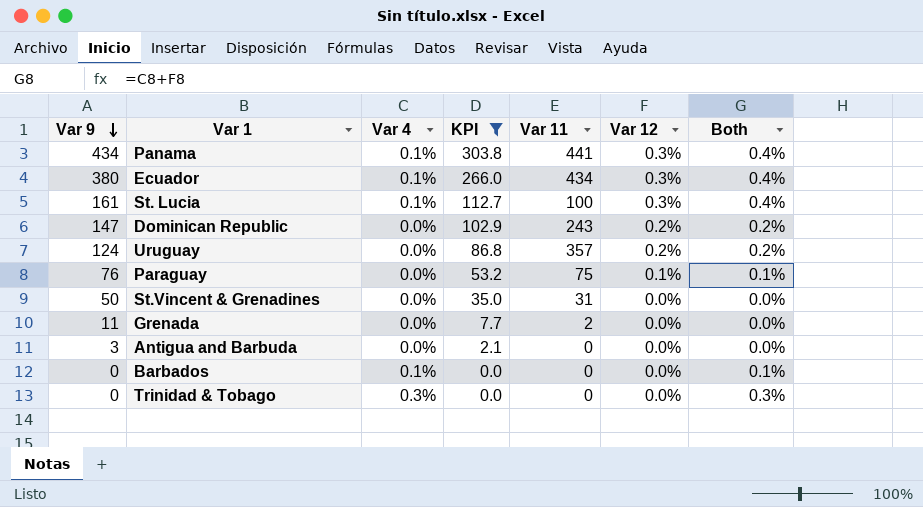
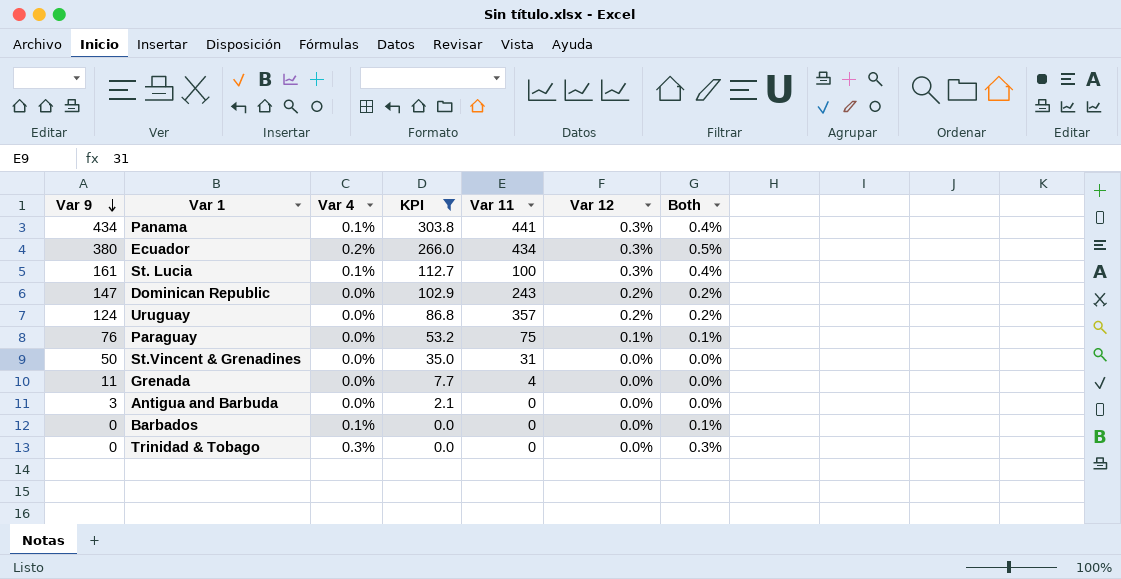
Ecuador | Var 4: 0.1% -> 0.2%
Ecuador | Both: 0.4% -> 0.5%
Grenada | Var 11: 2 -> 4

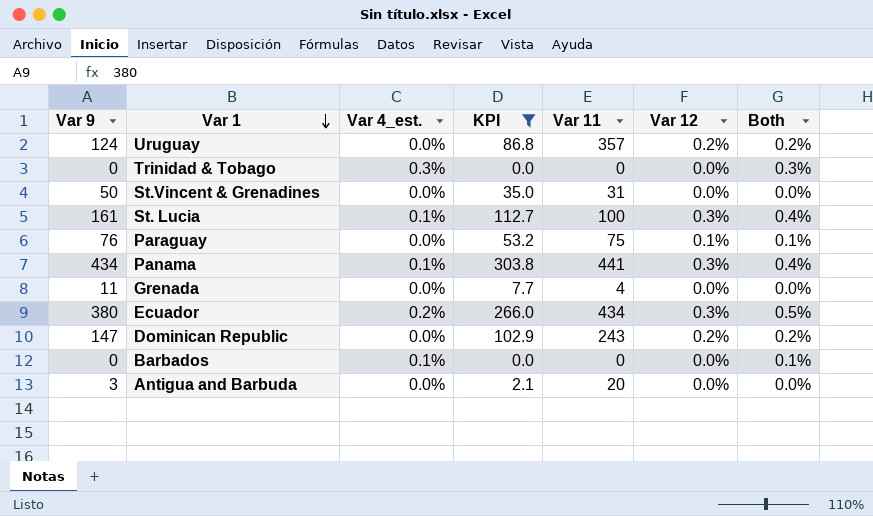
row order: Var 9 descending -> Var 1 descending
column name: Var 4 -> Var 4_est.
Antigua and Barbuda | Var 11: 0 -> 20

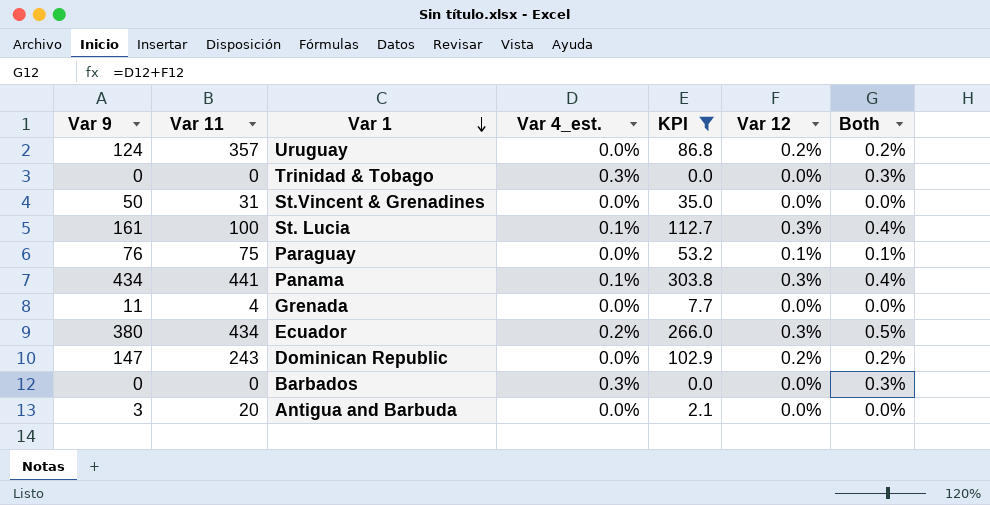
column Var 11 | position: 5 -> 2
Barbados | Var 4_est.: 0.1% -> 0.3%
Barbados | Both: 0.1% -> 0.3%

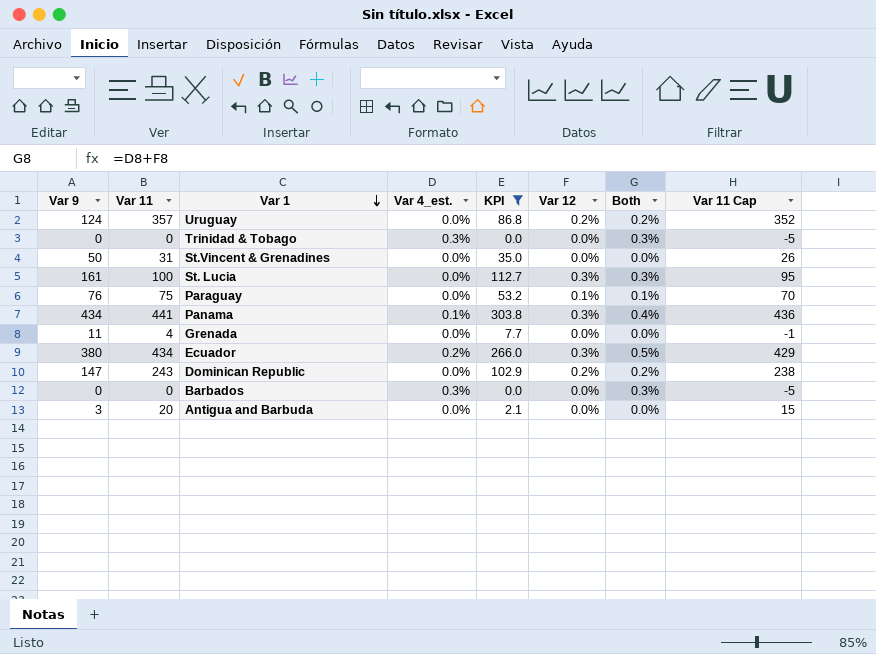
column Var 11 Cap | formula: none -> [Var 11] - 5
St. Lucia | Var 4_est.: 0.1% -> 0.0%
St. Lucia | Both: 0.4% -> 0.3%

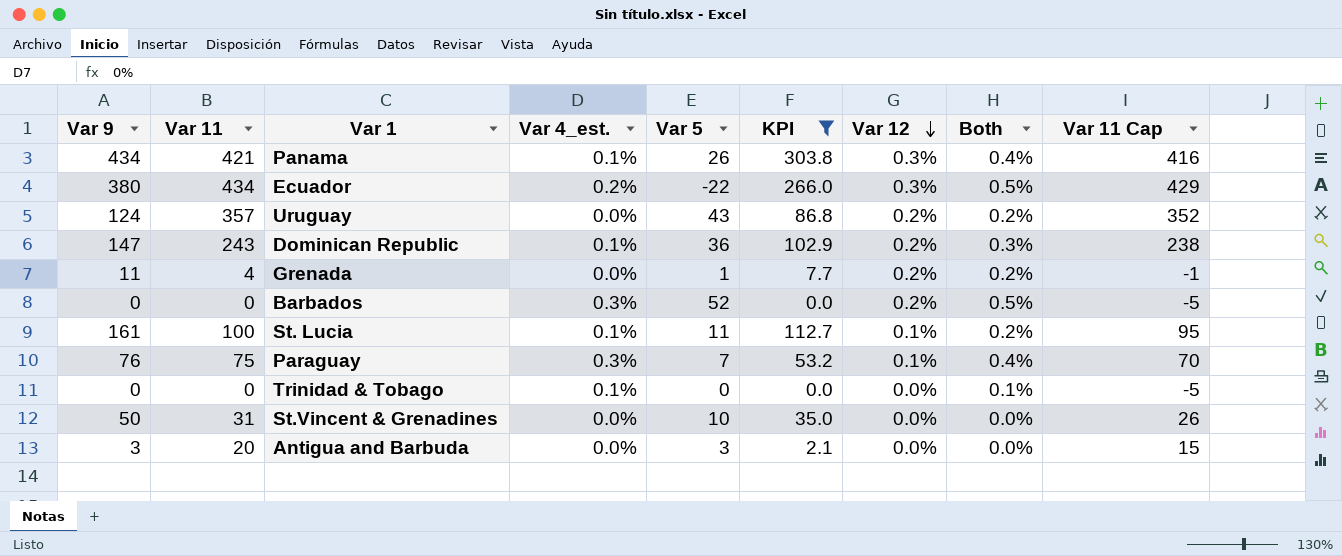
row order: Var 1 descending -> Var 12 descending
column Var 5 | position: none -> 5
Panama | Var 11: 441 -> 421
Panama | Var 11 Cap: 436 -> 416
Dominican Republic | Var 4_est.: 0.0% -> 0.1%
Dominican Republic | Both: 0.2% -> 0.3%
Grenada | Var 12: 0.0% -> 0.2%
Grenada | Both: 0.0% -> 0.2%
Barbados | Var 12: 0.0% -> 0.2%
Barbados | Both: 0.3% -> 0.5%
St. Lucia | Var 4_est.: 0.0% -> 0.1%
St. Lucia | Var 12: 0.3% -> 0.1%
St. Lucia | Both: 0.3% -> 0.2%
Paraguay | Var 4_est.: 0.0% -> 0.3%
Paraguay | Both: 0.1% -> 0.4%
Trinidad & Tobago | Var 4_est.: 0.3% -> 0.1%
Trinidad & Tobago | Both: 0.3% -> 0.1%

